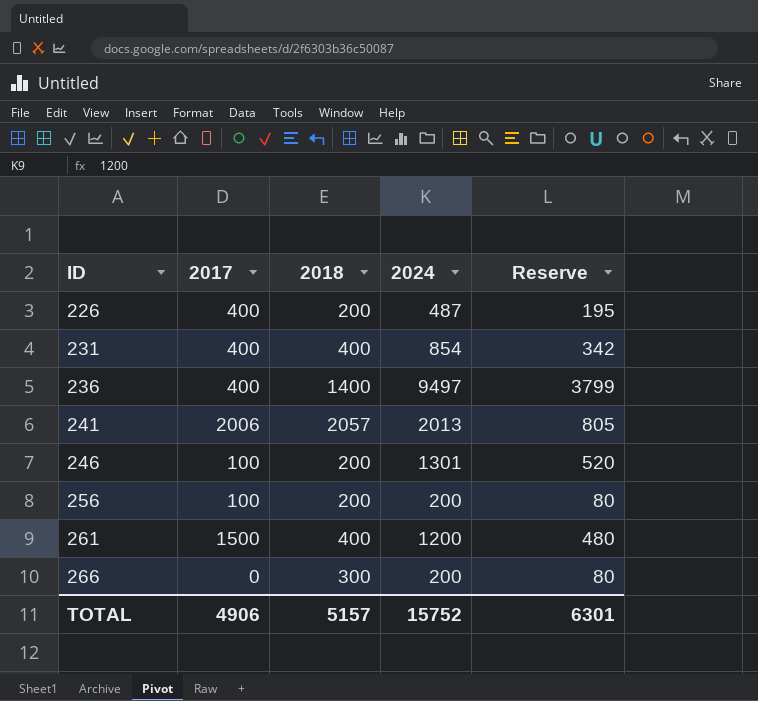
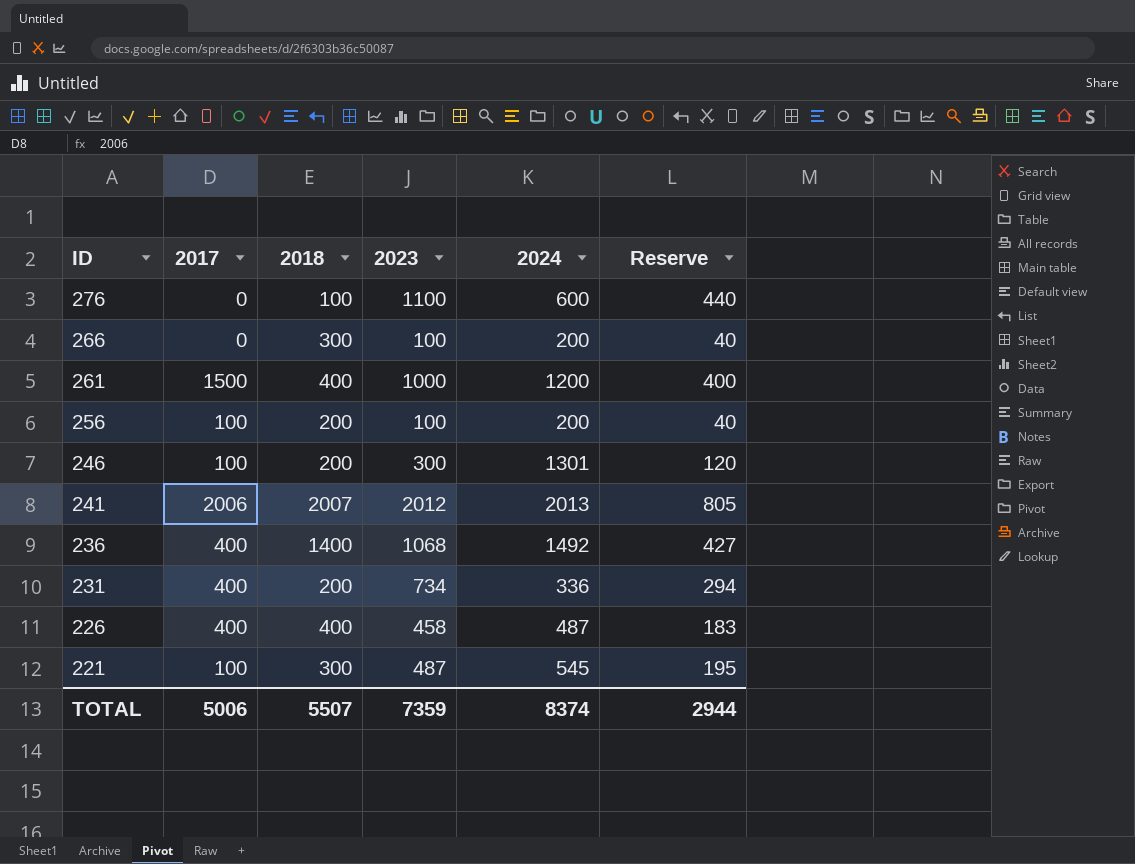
row order: ID ascending -> ID descending
column 2023 | position: none -> 4
column Reserve | formula: [2024] * 0.4 -> [2023] * 0.4
row 276: none -> 0 | 100 | 1100 | 600 | 440
241 | 2018: 2057 -> 2007
236 | 2024: 9497 -> 1492
231 | 2018: 400 -> 200
231 | 2024: 854 -> 336
226 | 2018: 200 -> 400
row 221: none -> 100 | 300 | 487 | 545 | 195
TOTAL | 2017: 4906 -> 5006
TOTAL | 2018: 5157 -> 5507
TOTAL | 2024: 15752 -> 8374
TOTAL | Reserve: 6301 -> 2944

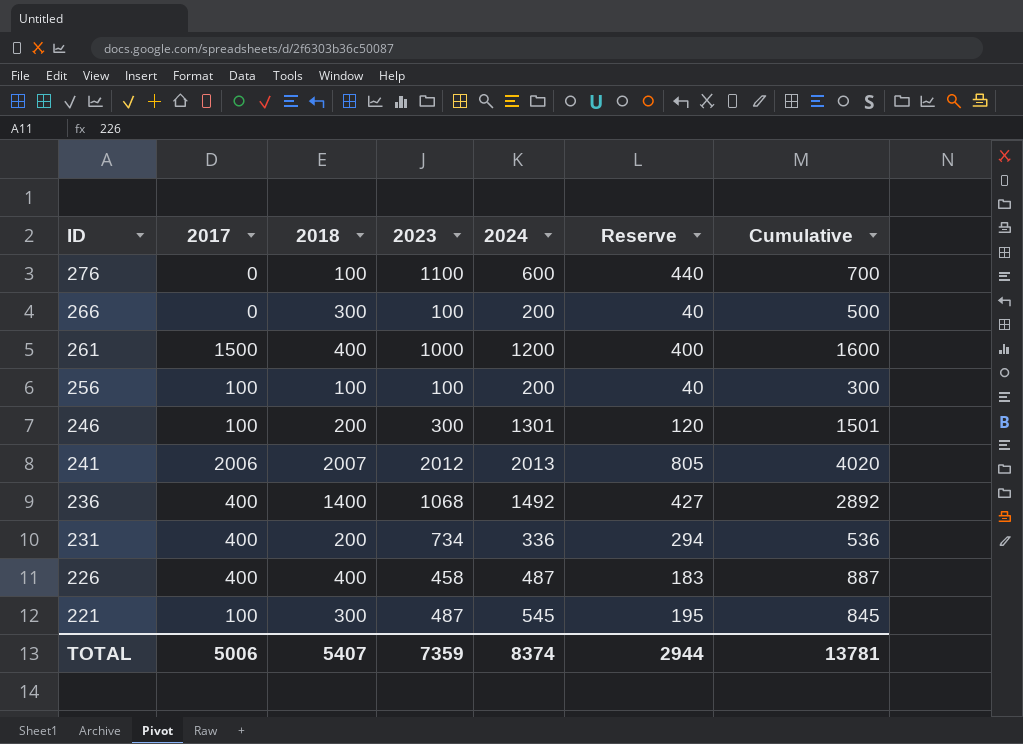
column Cumulative | formula: none -> [2018] + [2024]
256 | 2018: 200 -> 100
TOTAL | 2018: 5507 -> 5407

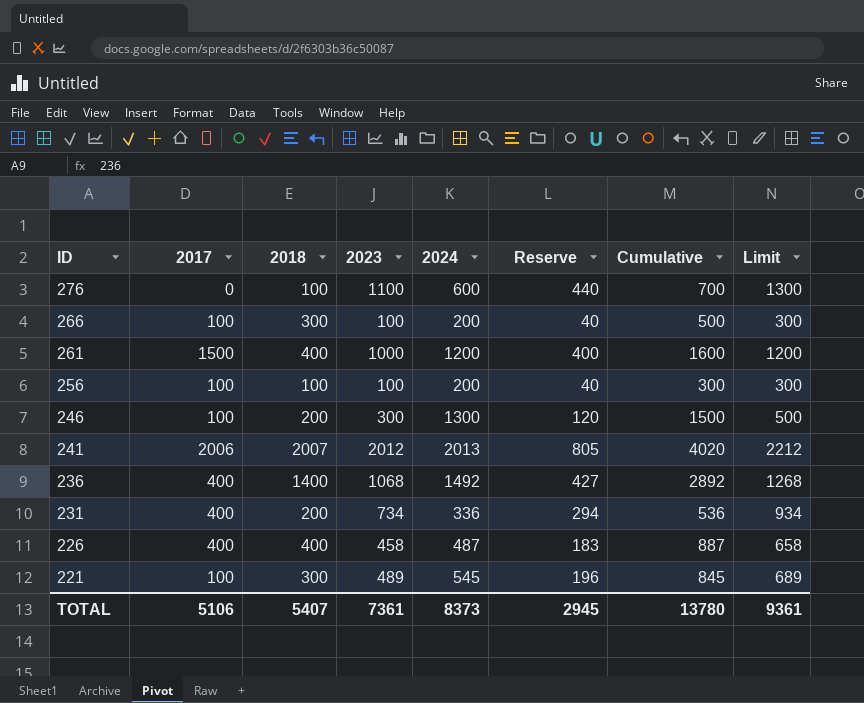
column Limit | formula: none -> [2023] + 200
266 | 2017: 0 -> 100
246 | 2024: 1301 -> 1300
246 | Cumulative: 1501 -> 1500
221 | 2023: 487 -> 489
221 | Reserve: 195 -> 196
TOTAL | 2017: 5006 -> 5106
TOTAL | 2023: 7359 -> 7361
TOTAL | 2024: 8374 -> 8373
TOTAL | Reserve: 2944 -> 2945
TOTAL | Cumulative: 13781 -> 13780

